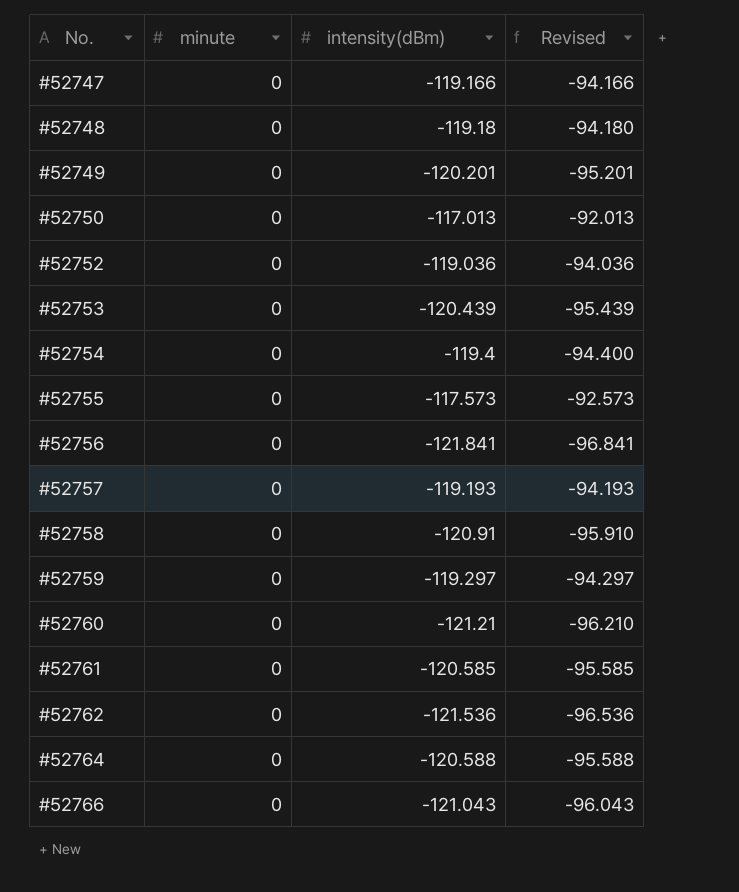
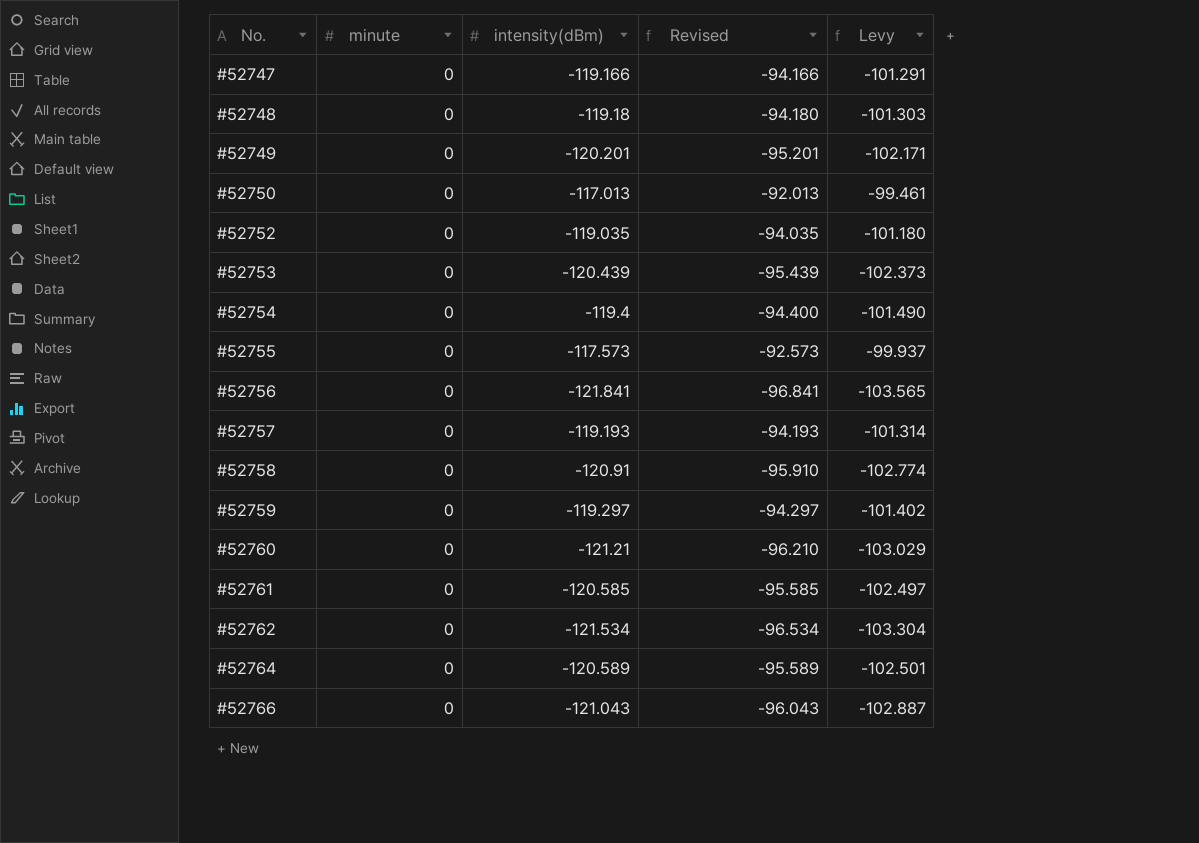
column Levy | formula: none -> [intensity(dBm)] * 0.85
#52752 | intensity(dBm): -119.036 -> -119.035
#52752 | Revised: -94.036 -> -94.035
#52762 | intensity(dBm): -121.536 -> -121.534
#52762 | Revised: -96.536 -> -96.534
#52764 | intensity(dBm): -120.588 -> -120.589
#52764 | Revised: -95.588 -> -95.589

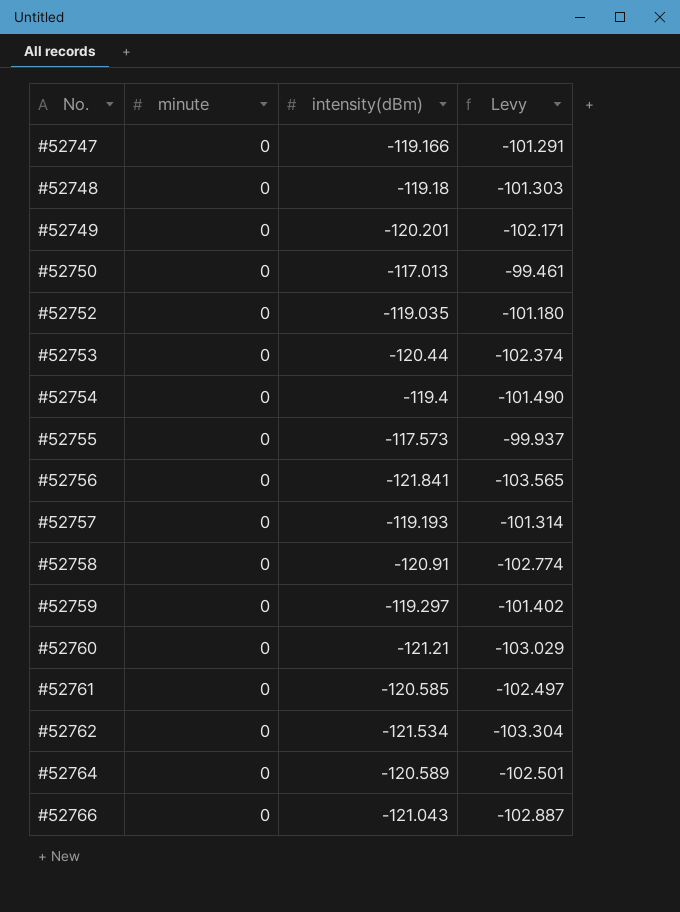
column Revised | formula: [intensity(dBm)] + 25 -> none
#52753 | intensity(dBm): -120.439 -> -120.44
#52753 | Levy: -102.373 -> -102.374

